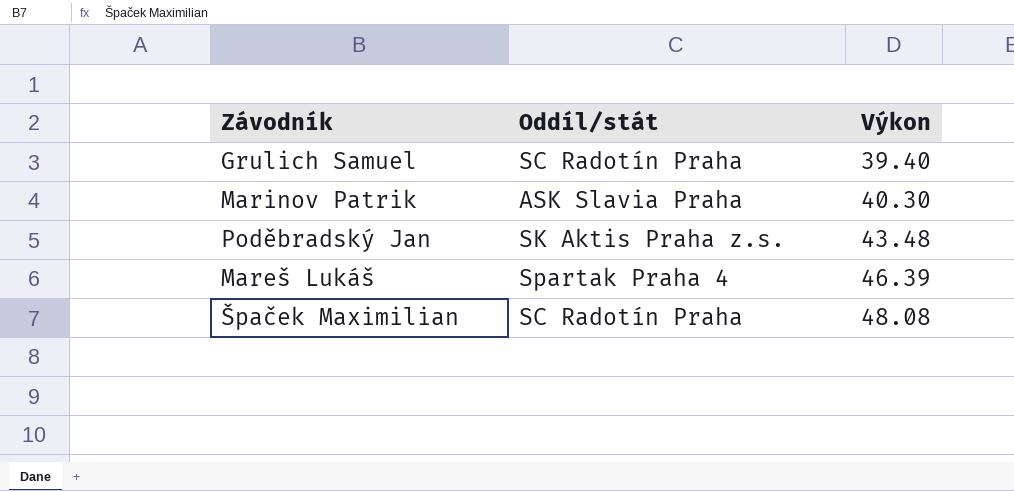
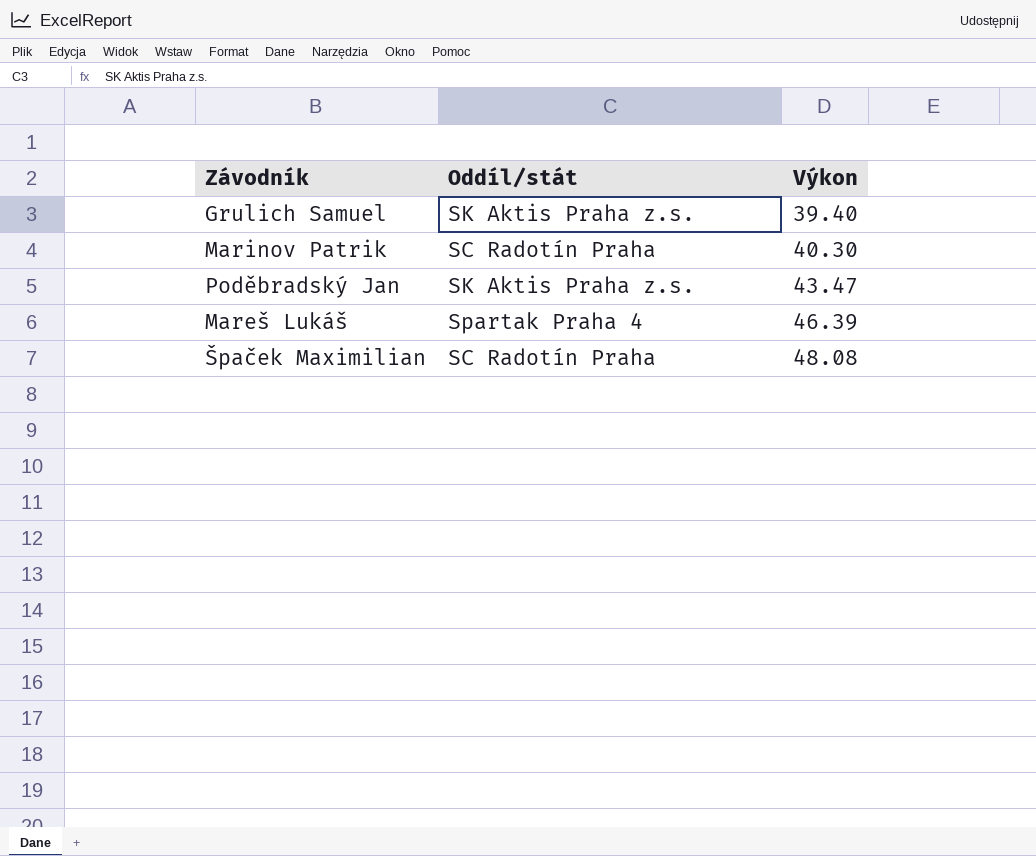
Grulich Samuel | Oddíl/stát: SC Radotín Praha -> SK Aktis Praha z.s.
Marinov Patrik | Oddíl/stát: ASK Slavia Praha -> SC Radotín Praha
Poděbradský Jan | Výkon: 43.48 -> 43.47

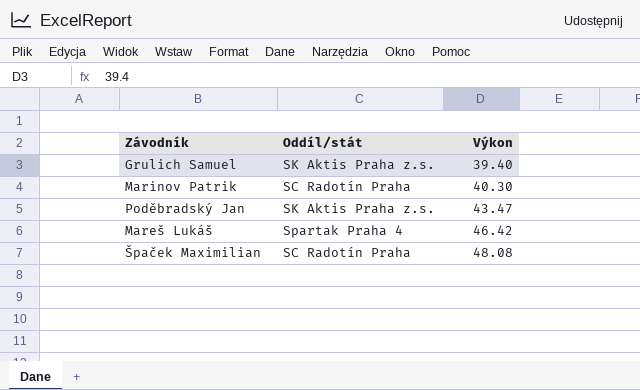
Mareš Lukáš | Výkon: 46.39 -> 46.42

